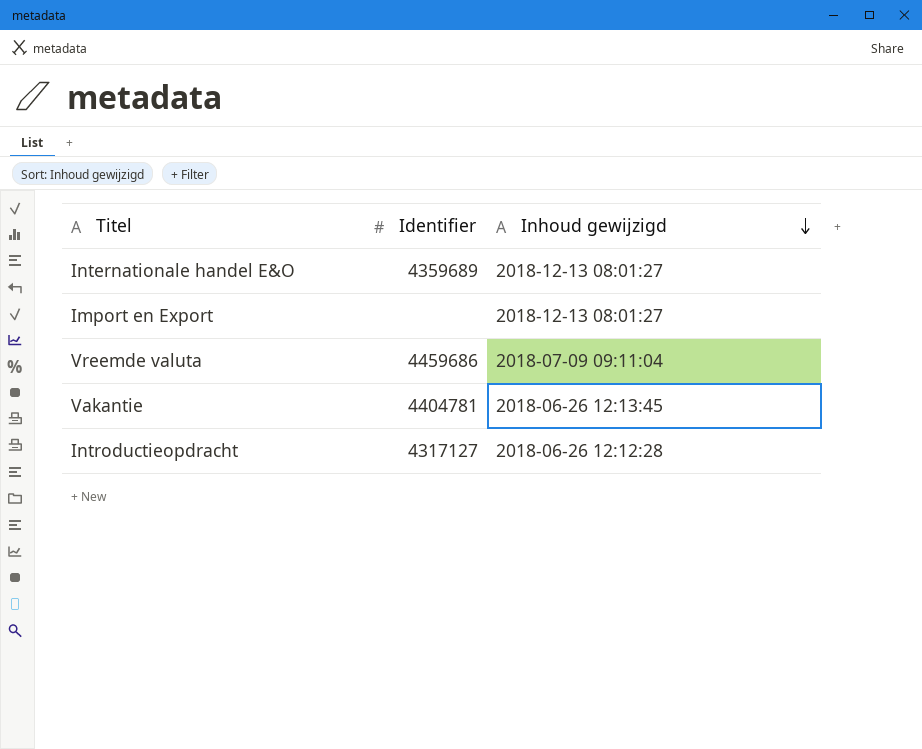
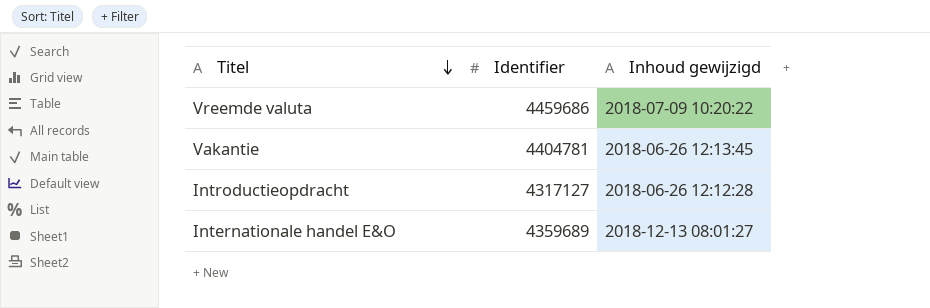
row order: Inhoud gewijzigd descending -> Titel descending
row Import en Export: none | 2018-12-13 08:01:27 -> none
Vreemde valuta | Inhoud gewijzigd: 2018-07-09 09:11:04 -> 2018-07-09 10:20:22

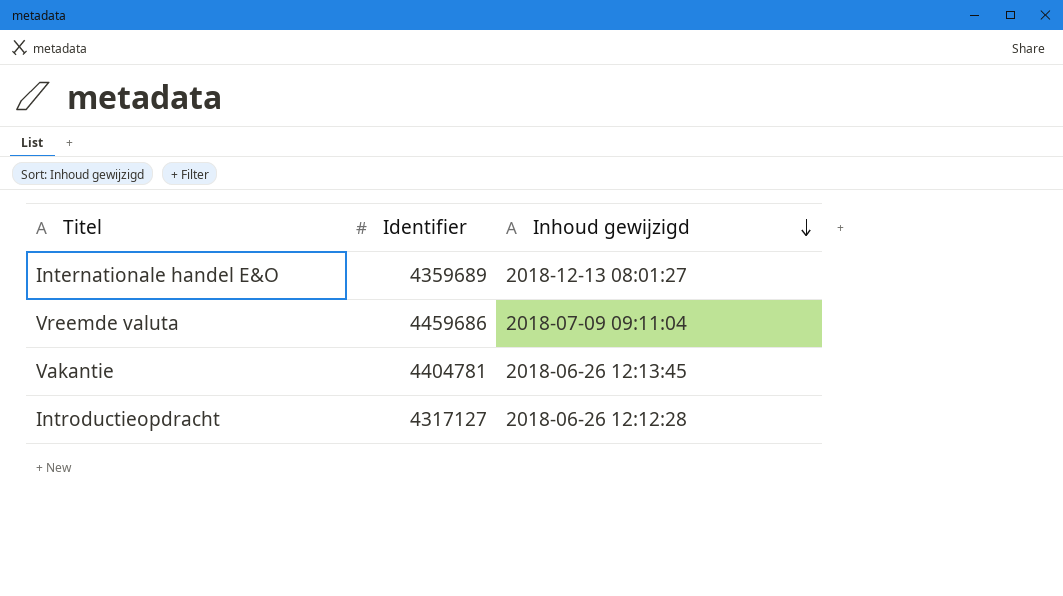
row order: Titel descending -> Inhoud gewijzigd descending
Vreemde valuta | Inhoud gewijzigd: 2018-07-09 10:20:22 -> 2018-07-09 09:11:04

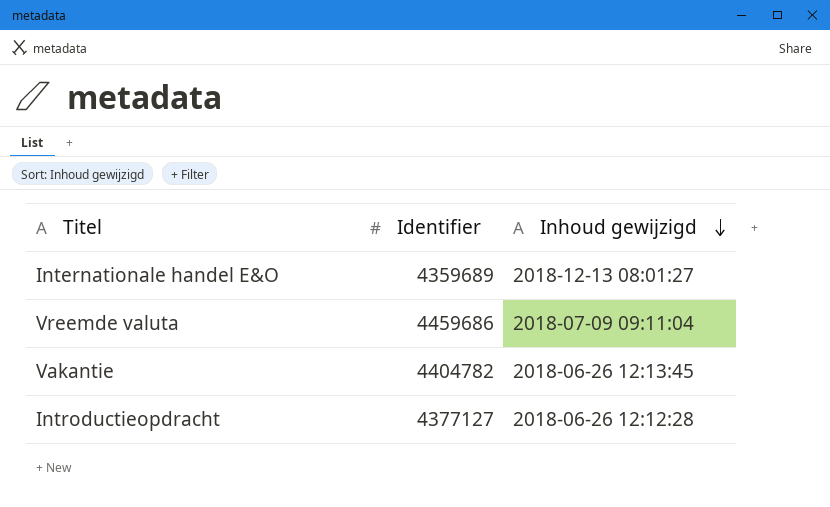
Vakantie | Identifier: 4404781 -> 4404782
Introductieopdracht | Identifier: 4317127 -> 4377127

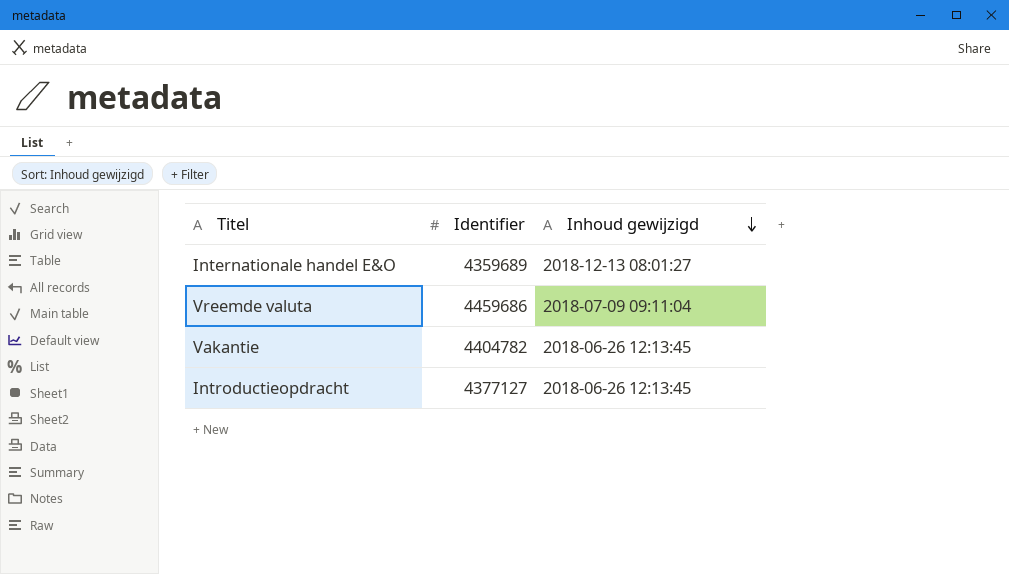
Introductieopdracht | Inhoud gewijzigd: 2018-06-26 12:12:28 -> 2018-06-26 12:13:45

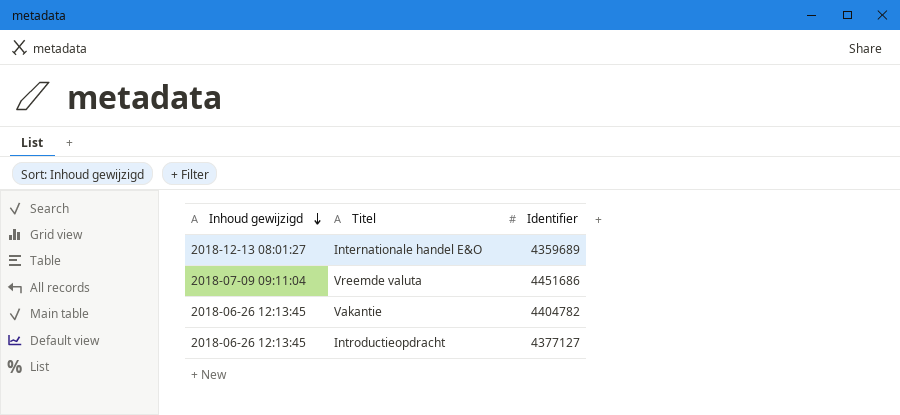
column Inhoud gewijzigd | position: 3 -> 1
Vreemde valuta | Identifier: 4459686 -> 4451686

